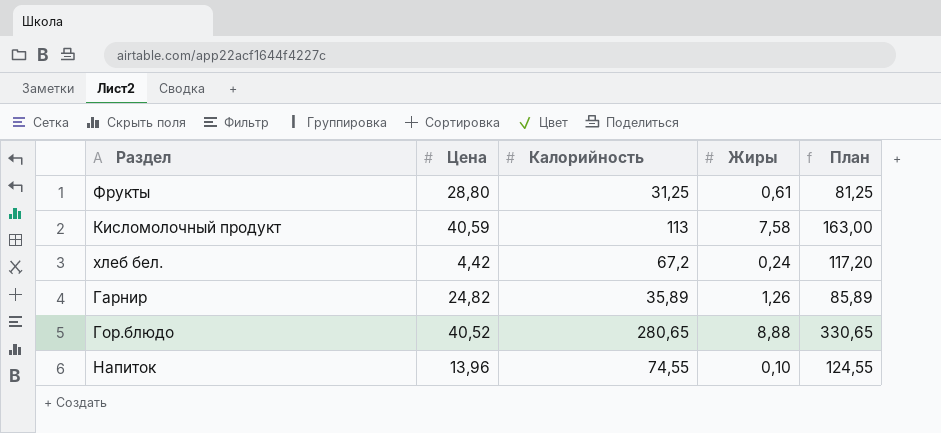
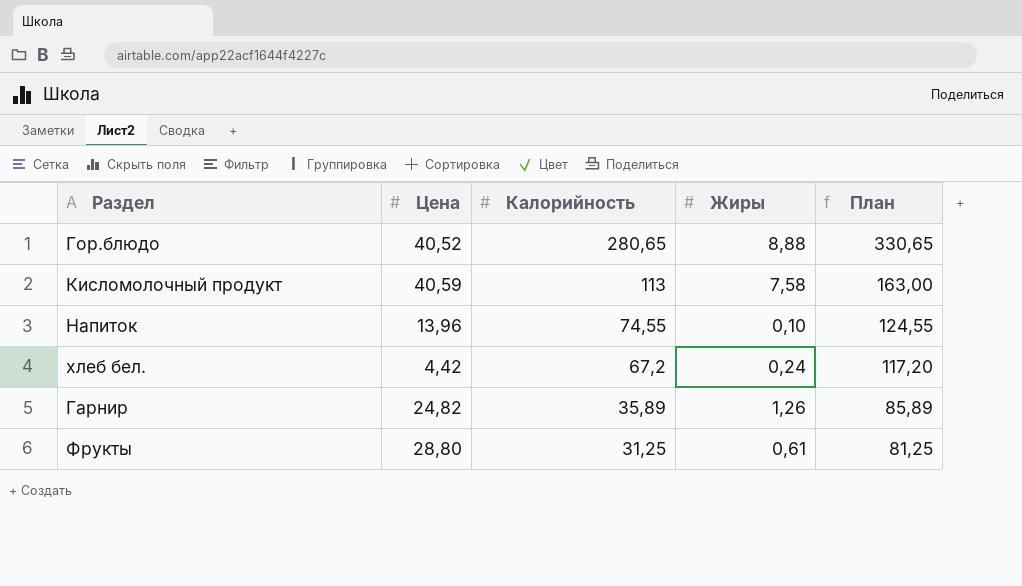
row order: none -> Калорийность descending

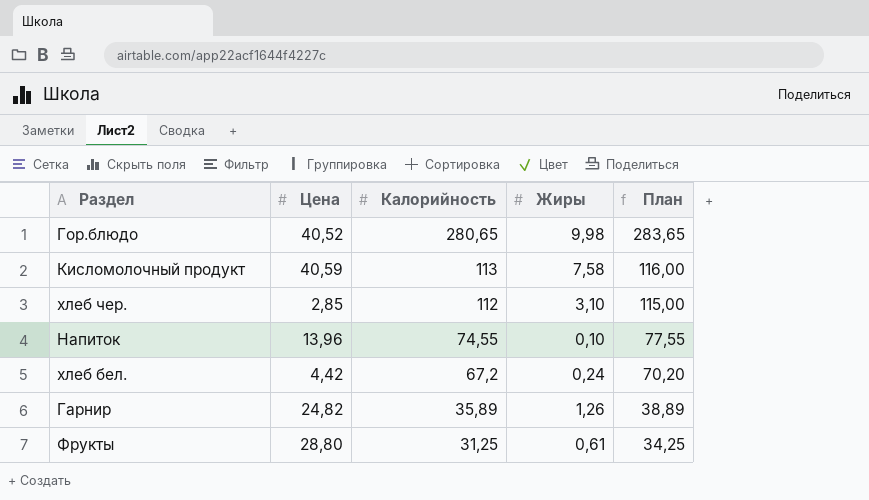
column План | formula: [Калорийность] + 50 -> [Калорийность] + 3
Гор.блюдо | Жиры: 8,88 -> 9,98
row хлеб чер.: none -> 2,85 | 112 | 3,10 | 115,00

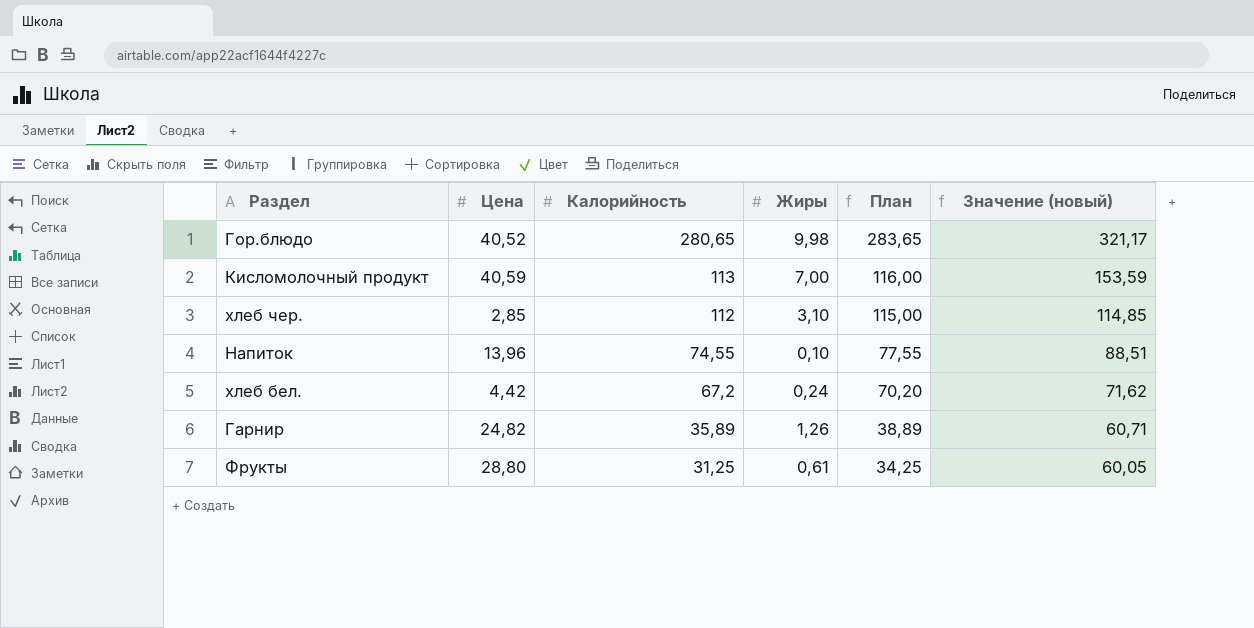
column Значение (новый) | formula: none -> [Цена] + [Калорийность]
Кисломолочный продукт | Жиры: 7,58 -> 7,00

